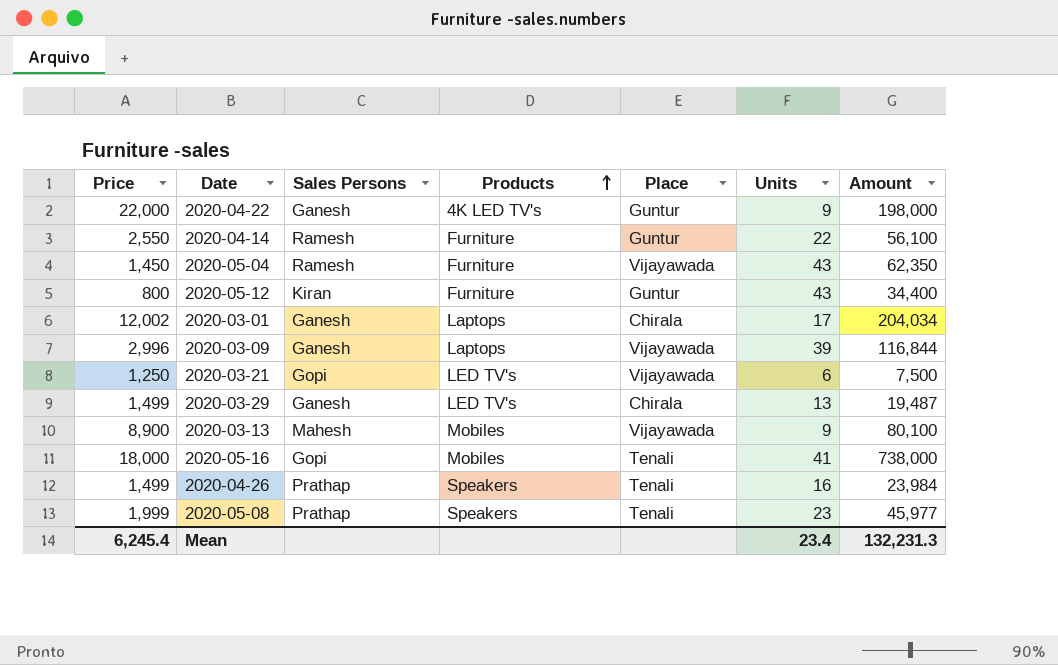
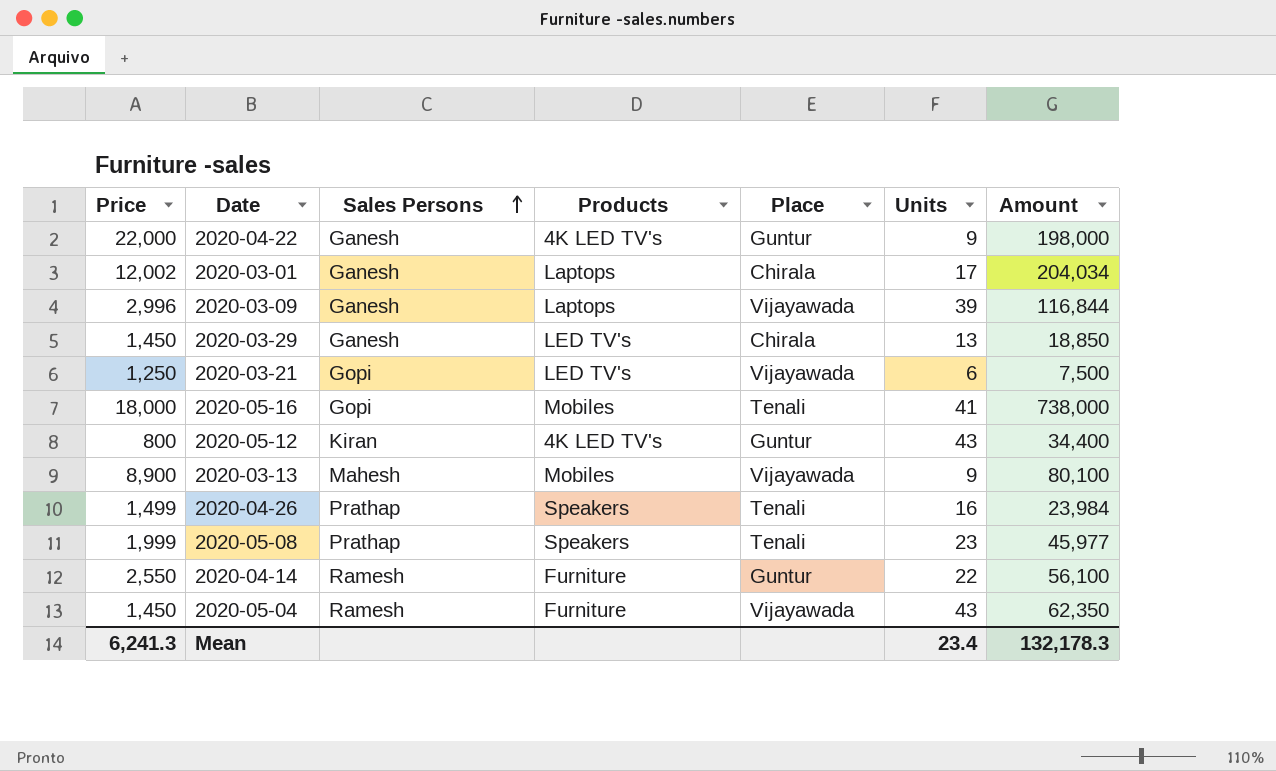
row order: Products ascending -> Sales Persons ascending
2020-03-29 | Price: 1,499 -> 1,450
2020-03-29 | Amount: 19,487 -> 18,850
2020-05-12 | Products: Furniture -> 4K LED TV's
Mean | Price: 6,245.4 -> 6,241.3
Mean | Amount: 132,231.3 -> 132,178.3

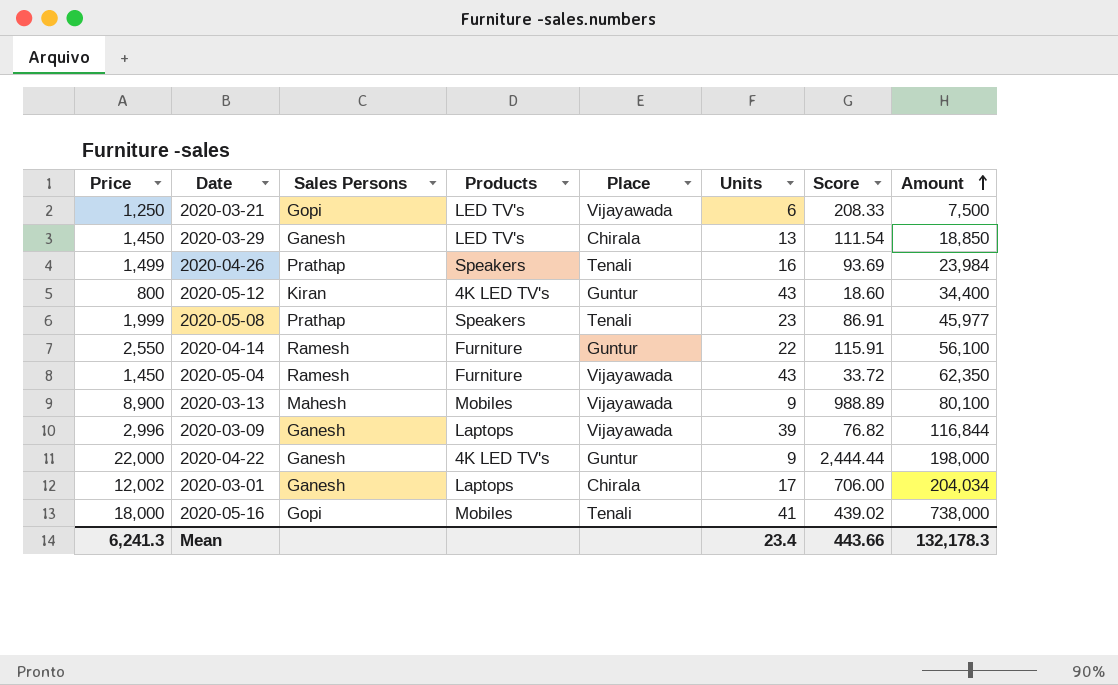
row order: Sales Persons ascending -> Amount ascending
column Score | formula: none -> [Price] / [Units]

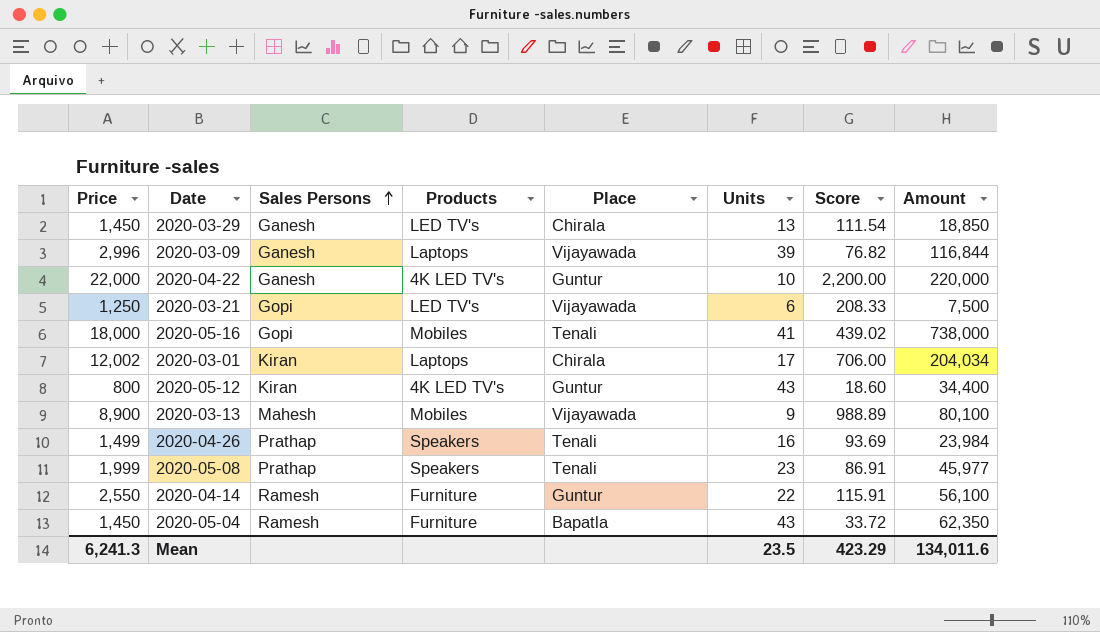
row order: Amount ascending -> Sales Persons ascending
2020-04-22 | Units: 9 -> 10
2020-04-22 | Score: 2,444.44 -> 2,200.00
2020-04-22 | Amount: 198,000 -> 220,000
2020-03-01 | Sales Persons: Ganesh -> Kiran
2020-05-04 | Place: Vijayawada -> Bapatla
Mean | Units: 23.4 -> 23.5
Mean | Score: 443.66 -> 423.29
Mean | Amount: 132,178.3 -> 134,011.6

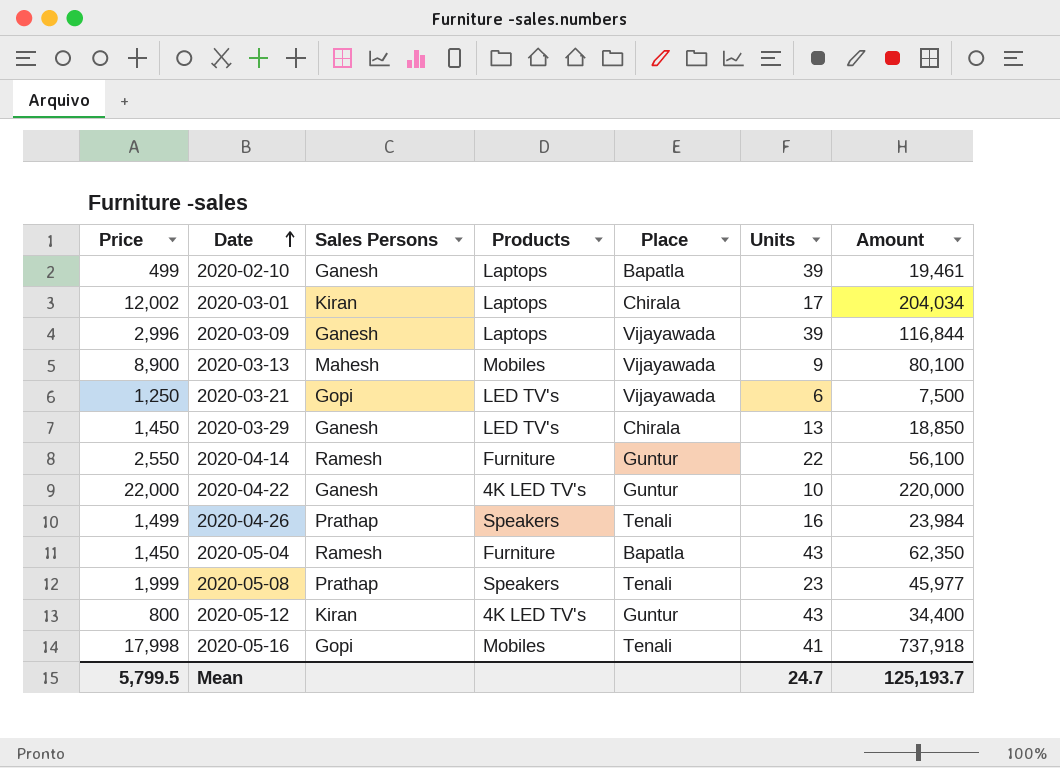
row order: Sales Persons ascending -> Date ascending
column Score | formula: [Price] / [Units] -> none
row 2020-02-10: none -> 499 | Ganesh | Laptops | Bapatla | 39 | 19,461
2020-05-16 | Price: 18,000 -> 17,998
2020-05-16 | Amount: 738,000 -> 737,918
Mean | Price: 6,241.3 -> 5,799.5
Mean | Units: 23.5 -> 24.7
Mean | Amount: 134,011.6 -> 125,193.7

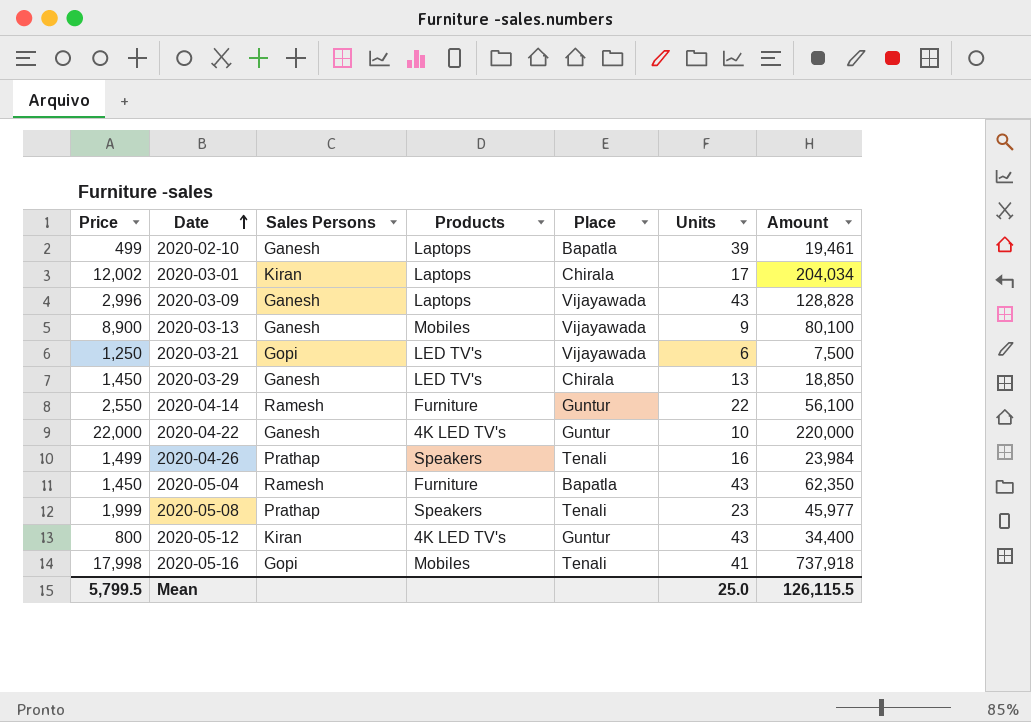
2020-03-09 | Units: 39 -> 43
2020-03-09 | Amount: 116,844 -> 128,828
2020-03-13 | Sales Persons: Mahesh -> Ganesh
Mean | Units: 24.7 -> 25.0
Mean | Amount: 125,193.7 -> 126,115.5

